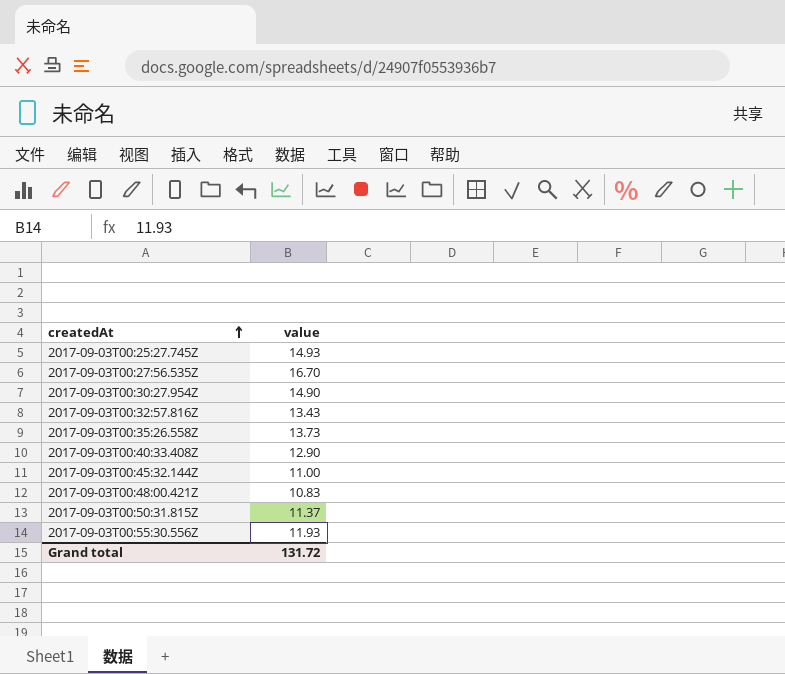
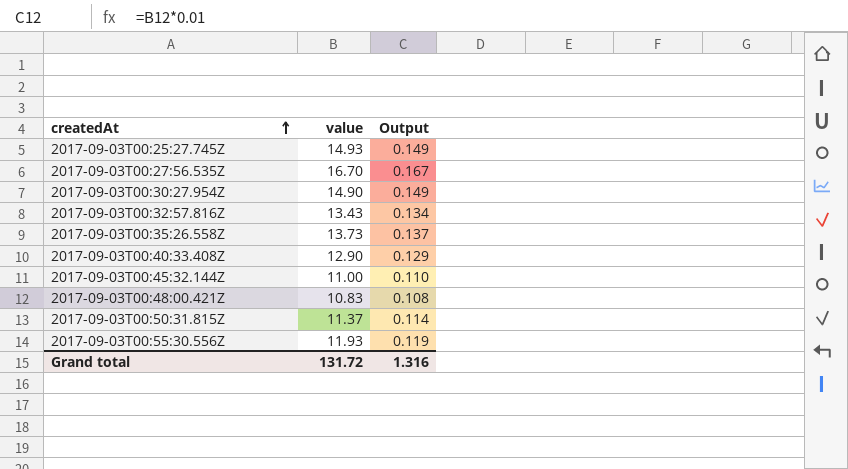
column Output | formula: none -> [value] * 0.01

